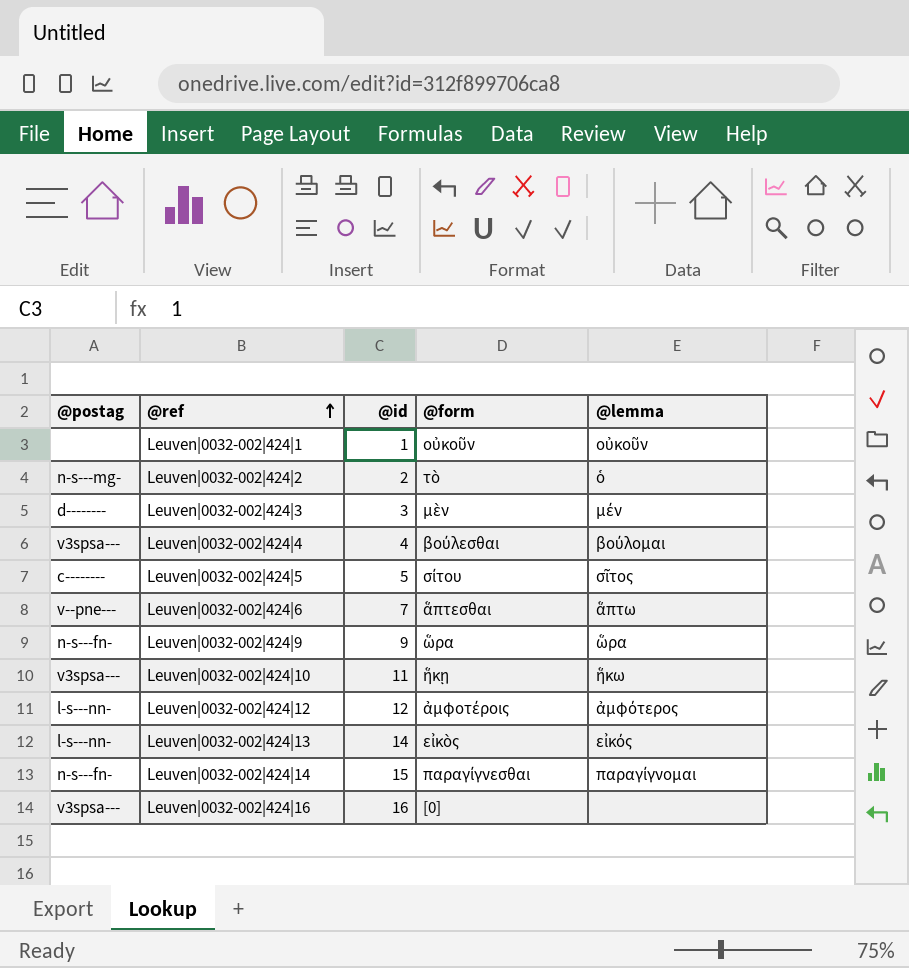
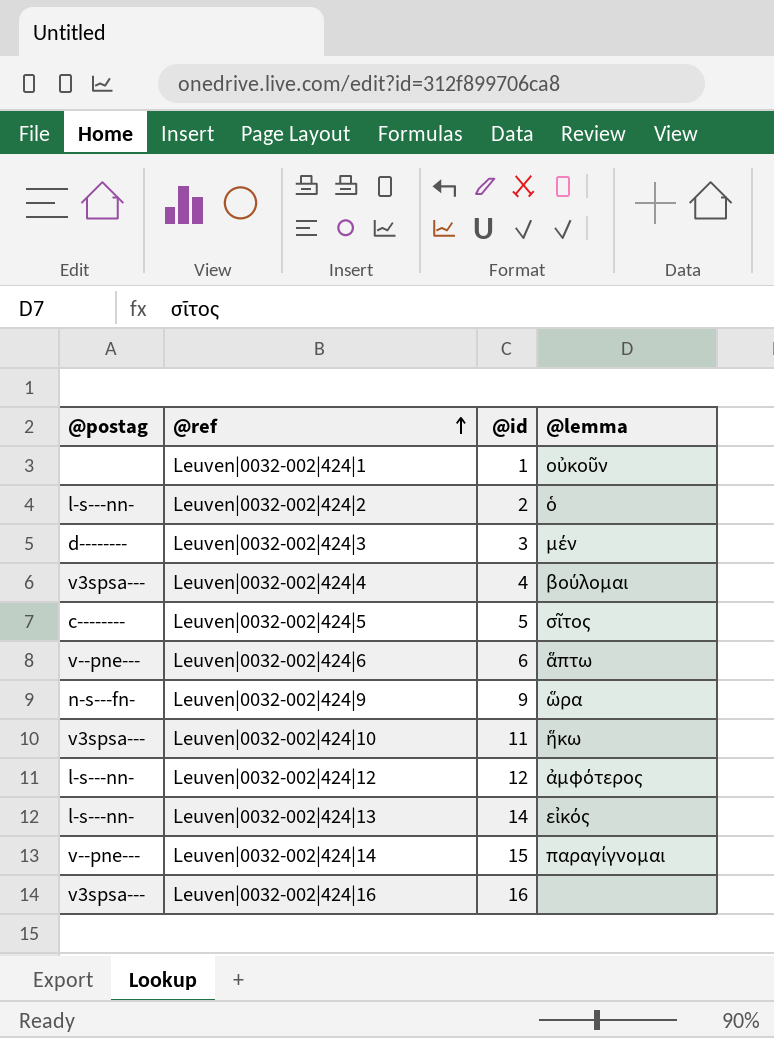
column @form | position: 4 -> none
Leuven|0032-002|424|2 | @postag: n-s---mg- -> l-s---nn-
Leuven|0032-002|424|6 | @id: 7 -> 6
Leuven|0032-002|424|14 | @postag: n-s---fn- -> v--pne---

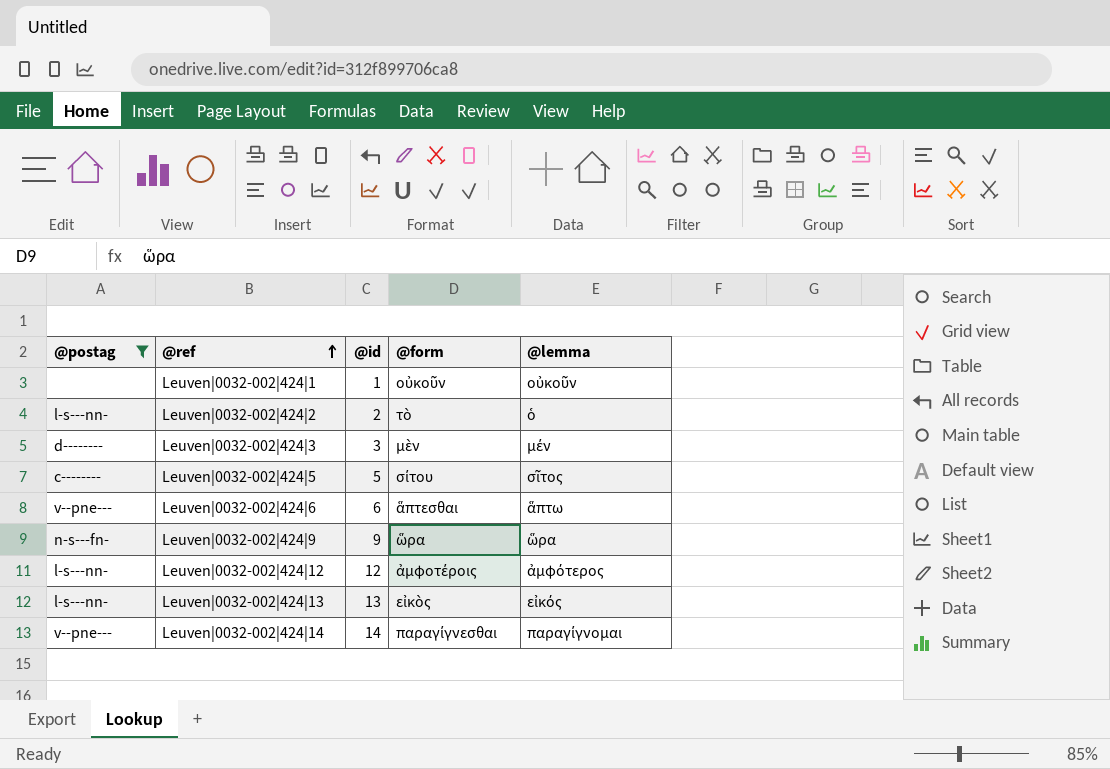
filter: none -> @postag != v3spsa---
column @form | position: none -> 4
Leuven|0032-002|424|13 | @id: 14 -> 13
Leuven|0032-002|424|14 | @id: 15 -> 14

